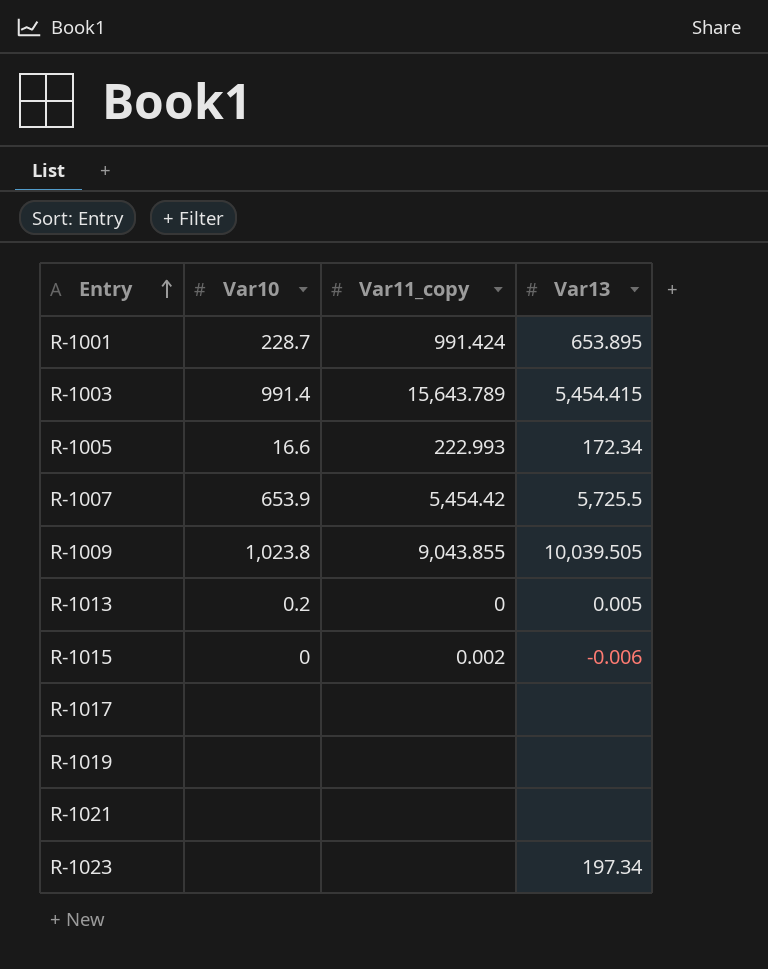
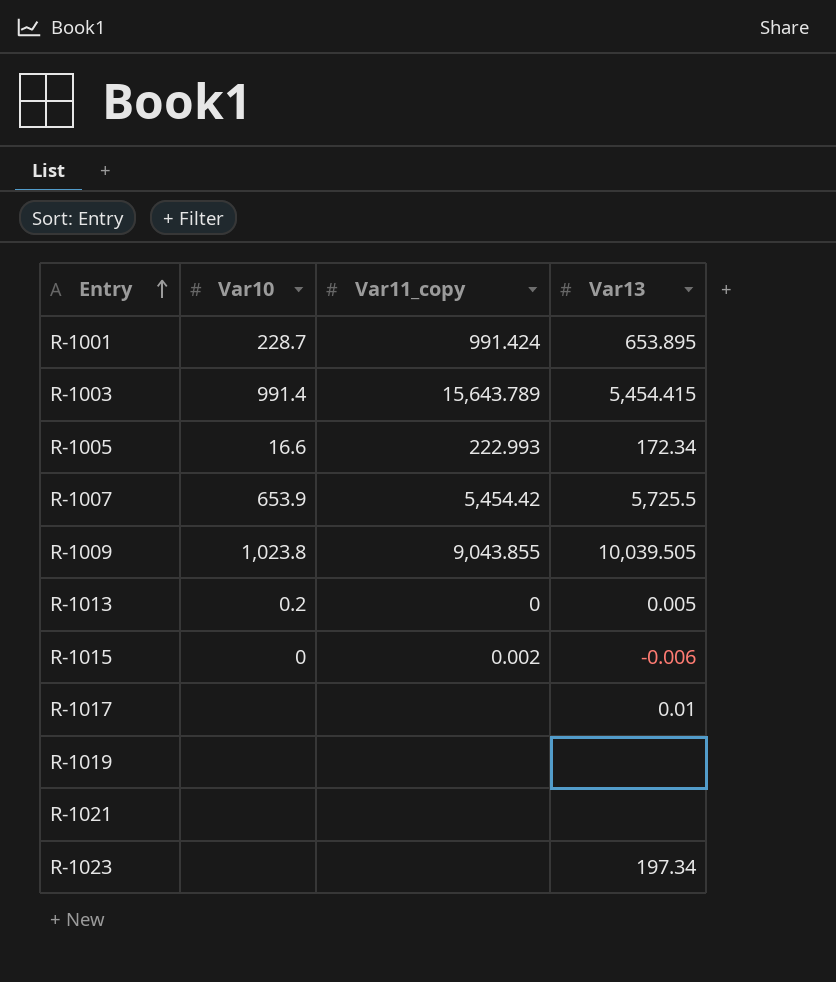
R-1017 | Var13: none -> 0.01

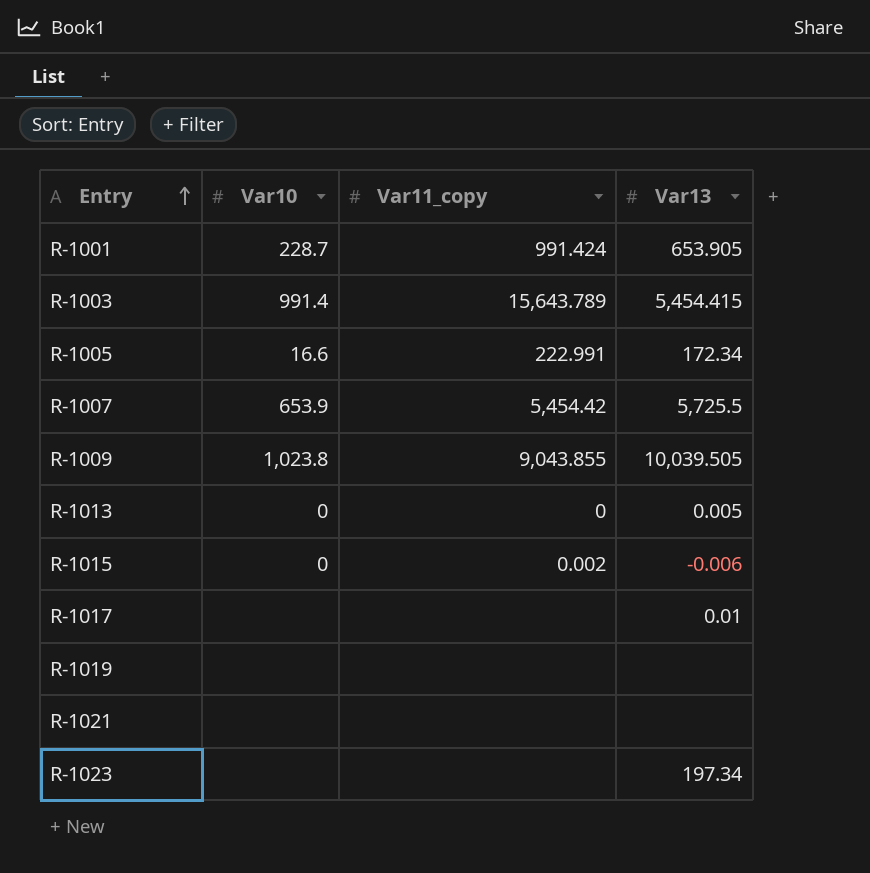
R-1001 | Var13: 653.895 -> 653.905
R-1005 | Var11_copy: 222.993 -> 222.991
R-1013 | Var10: 0.2 -> 0

